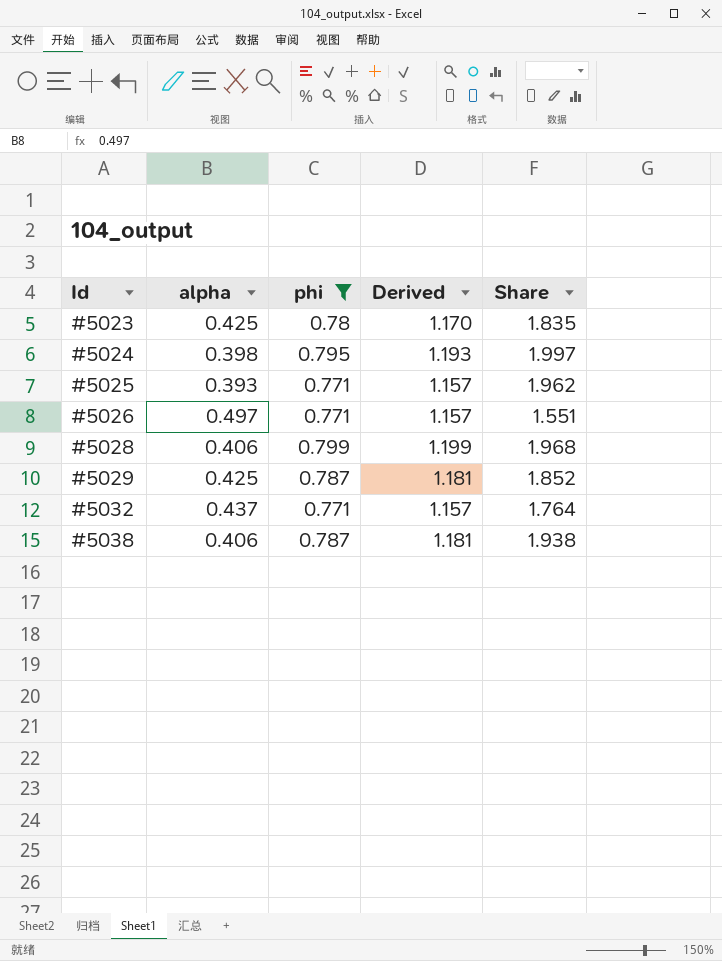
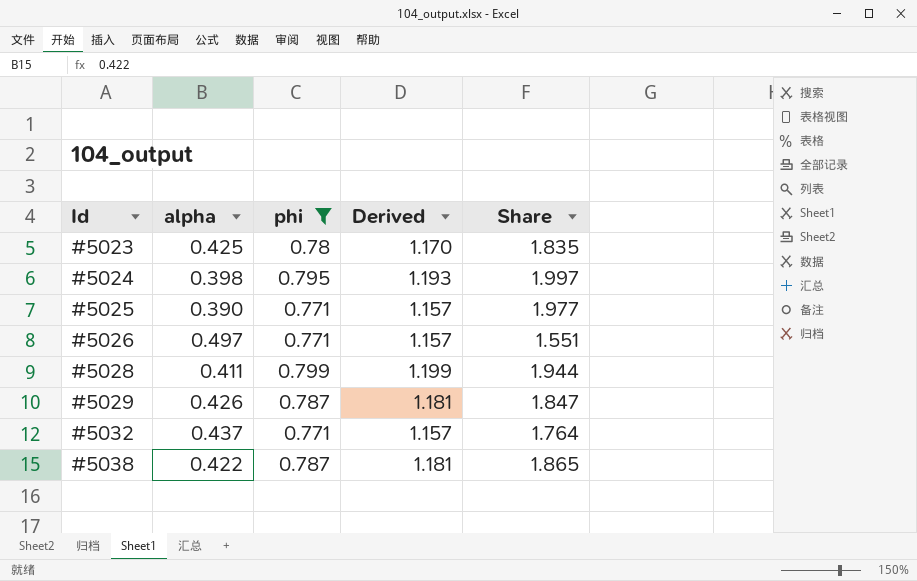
#5025 | alpha: 0.393 -> 0.390
#5025 | Share: 1.962 -> 1.977
#5028 | alpha: 0.406 -> 0.411
#5028 | Share: 1.968 -> 1.944
#5029 | alpha: 0.425 -> 0.426
#5029 | Share: 1.852 -> 1.847
#5038 | alpha: 0.406 -> 0.422
#5038 | Share: 1.938 -> 1.865

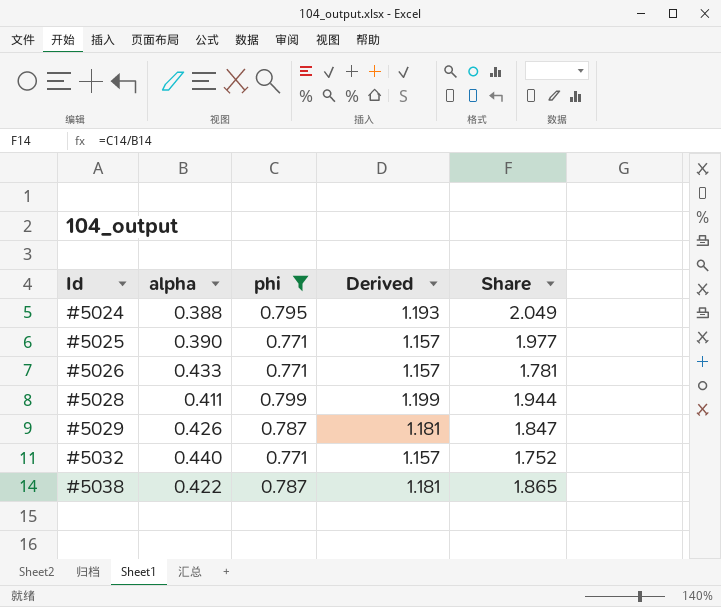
row #5023: 0.425 | 0.78 | 1.170 | 1.835 -> none
#5024 | alpha: 0.398 -> 0.388
#5024 | Share: 1.997 -> 2.049
#5026 | alpha: 0.497 -> 0.433
#5026 | Share: 1.551 -> 1.781
#5032 | alpha: 0.437 -> 0.440
#5032 | Share: 1.764 -> 1.752

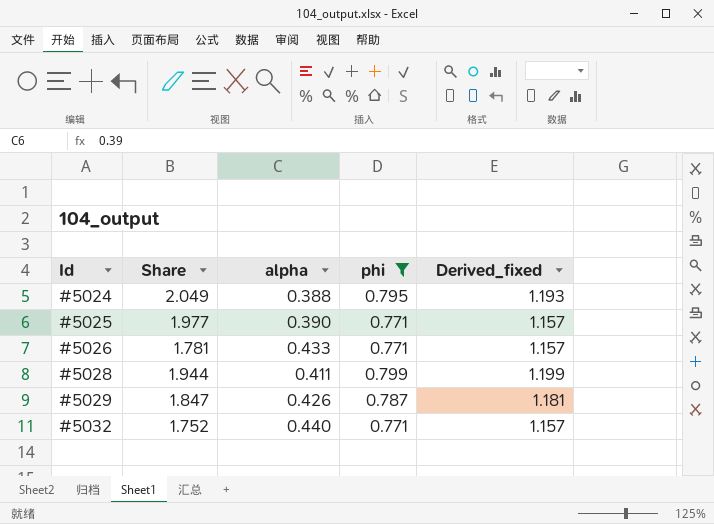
column Share | position: 5 -> 2
column name: Derived -> Derived_fixed
row #5038: 0.422 | 0.787 | 1.181 | 1.865 -> none

